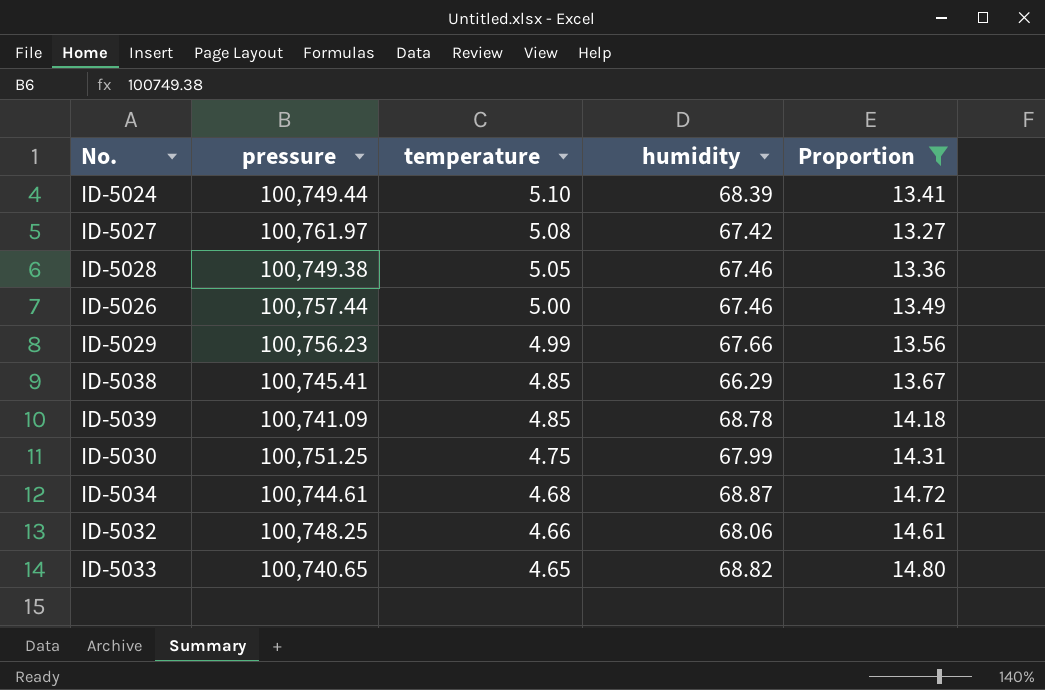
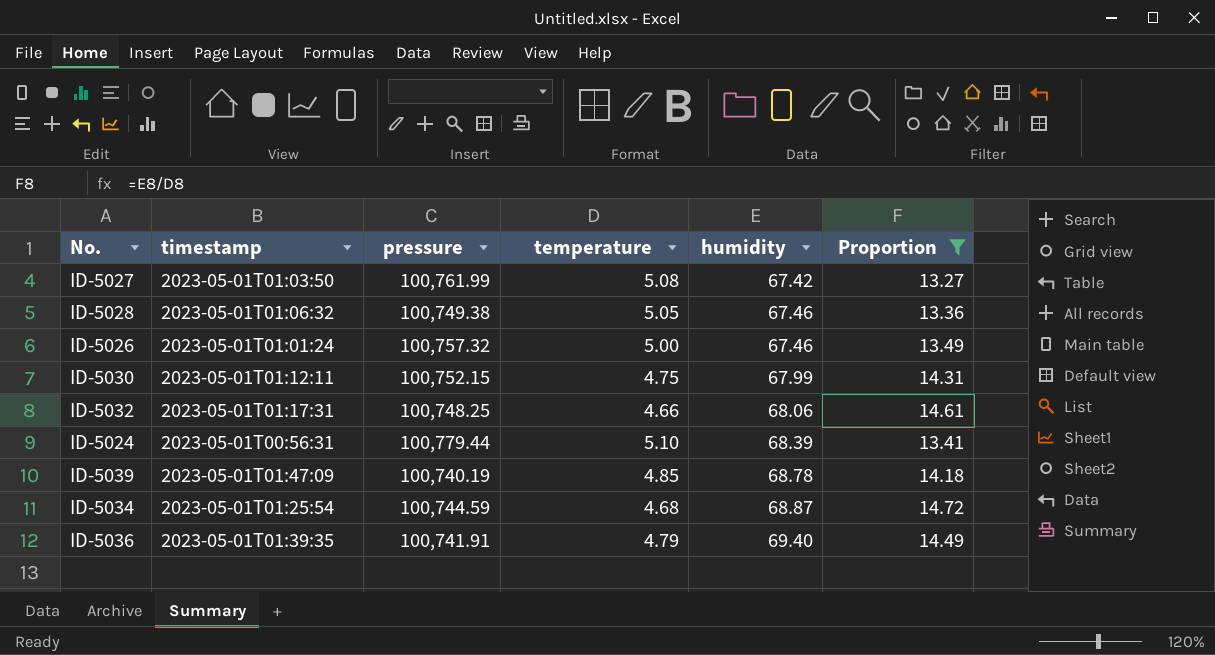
row order: temperature descending -> humidity ascending
column timestamp | position: none -> 2
row ID-5029: 100,756.23 | 4.99 | 67.66 | 13.56 -> none
row ID-5038: 100,745.41 | 4.85 | 66.29 | 13.67 -> none
row ID-5033: 100,740.65 | 4.65 | 68.82 | 14.80 -> none
ID-5027 | pressure: 100,761.97 -> 100,761.99
ID-5026 | pressure: 100,757.44 -> 100,757.32
ID-5030 | pressure: 100,751.25 -> 100,752.15
ID-5024 | pressure: 100,749.44 -> 100,779.44
ID-5039 | pressure: 100,741.09 -> 100,740.19
ID-5034 | pressure: 100,744.61 -> 100,744.59
row ID-5036: none -> 2023-05-01T01:39:35 | 100,741.91 | 4.79 | 69.40 | 14.49

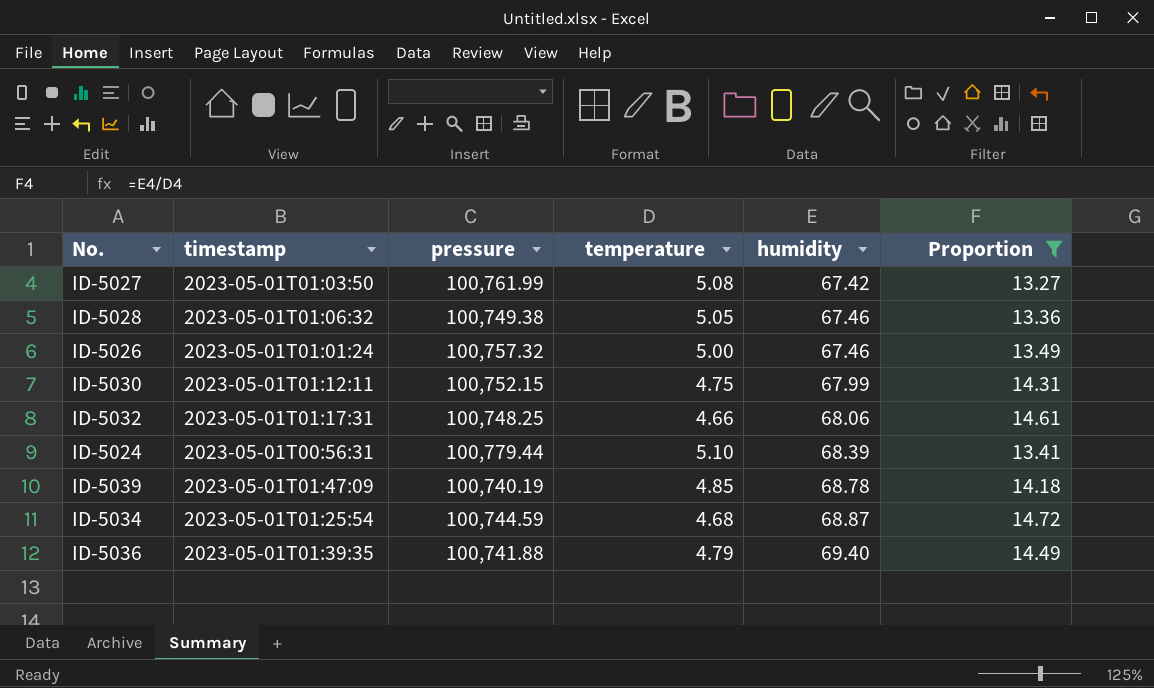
ID-5036 | pressure: 100,741.91 -> 100,741.88

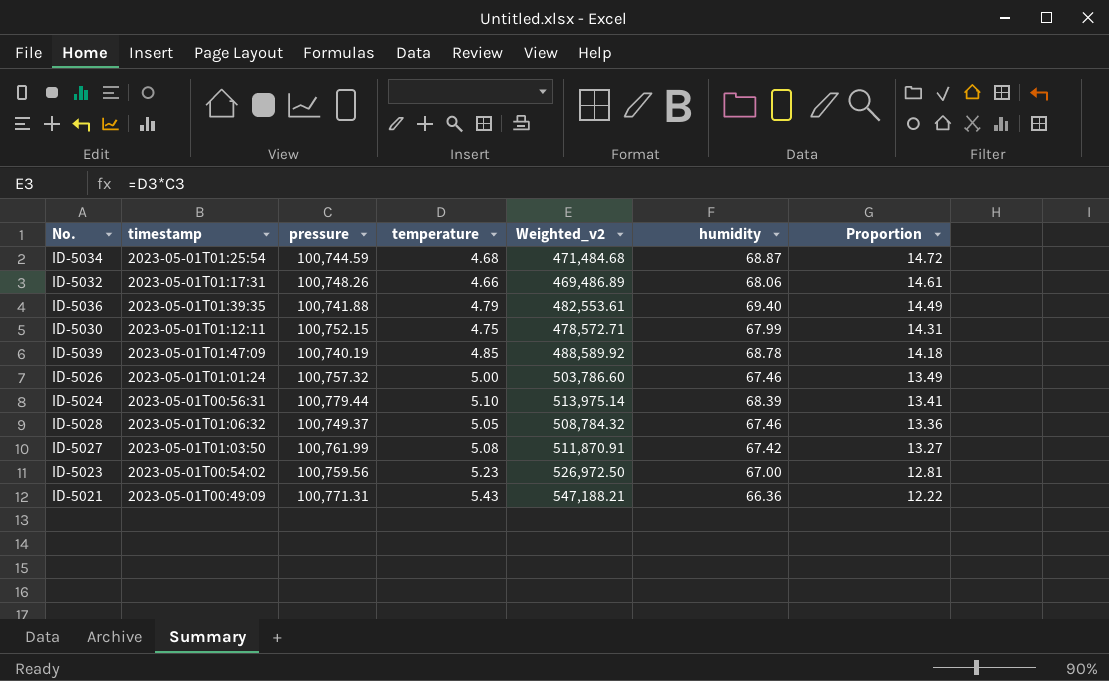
filter: Proportion >= 13.27 -> none
row order: humidity ascending -> Proportion descending
column Weighted_v2 | formula: none -> [pressure] * [temperature]
ID-5032 | pressure: 100,748.25 -> 100,748.26
ID-5028 | pressure: 100,749.38 -> 100,749.37

